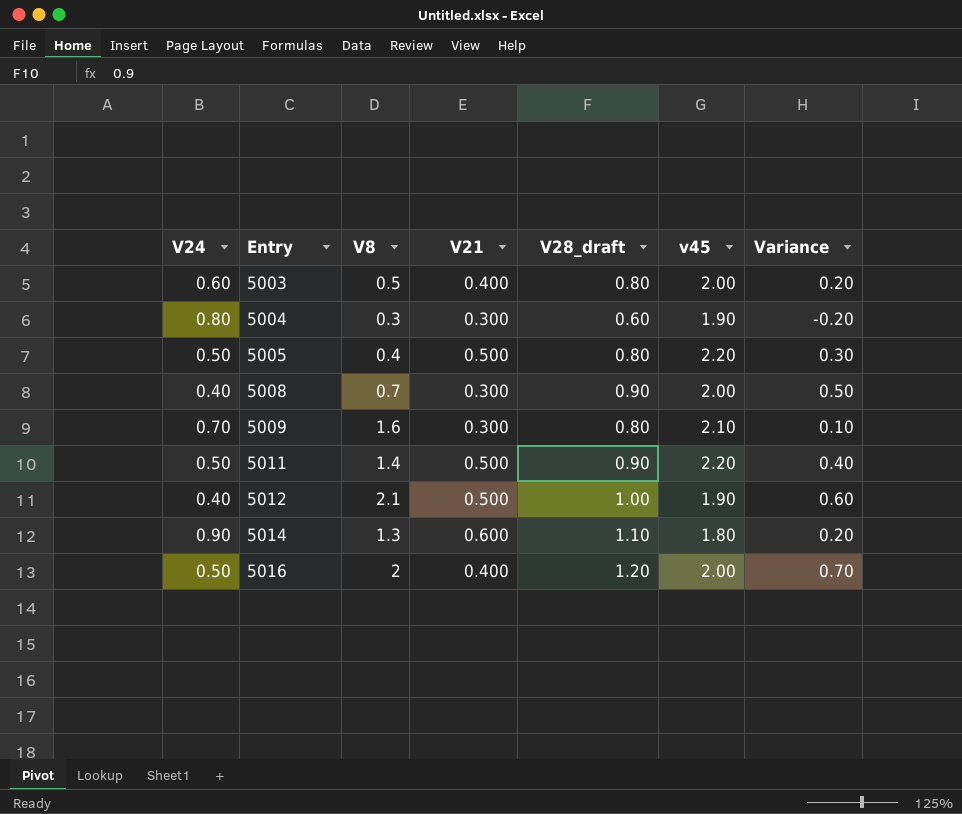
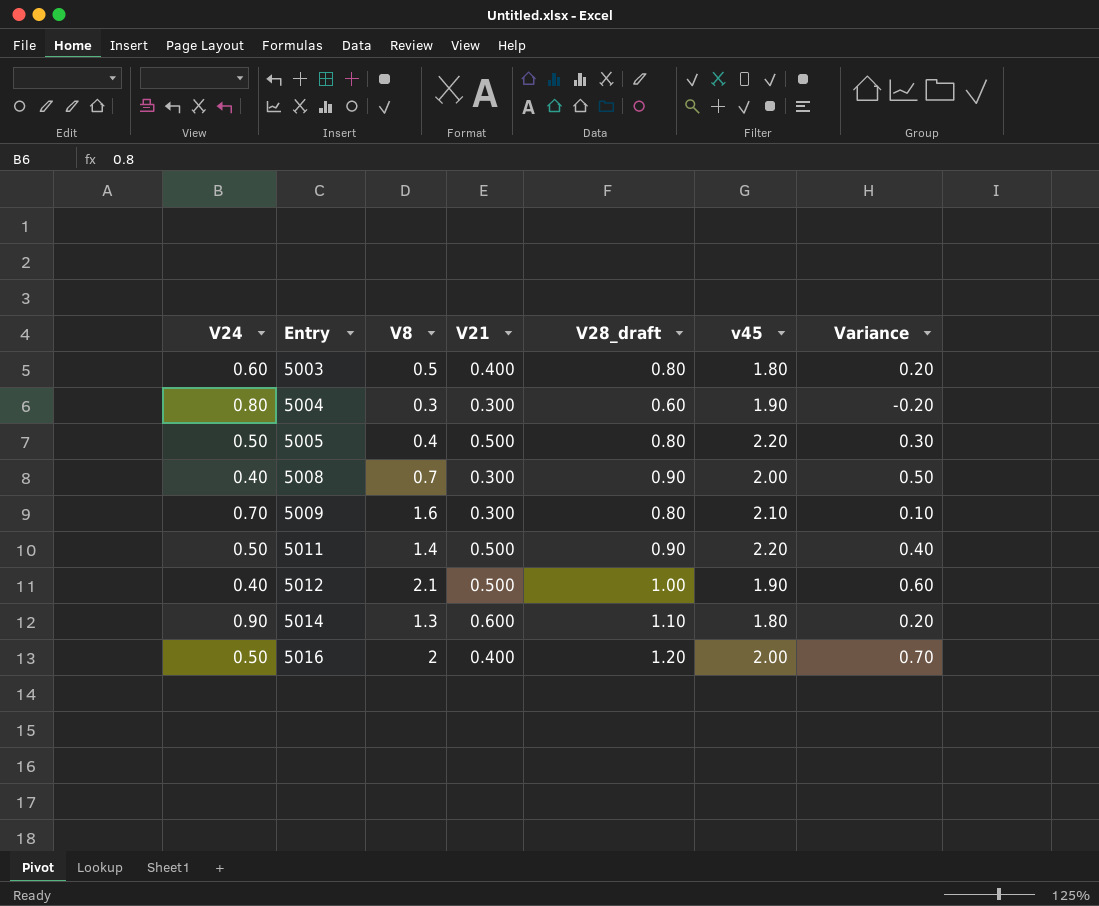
5003 | v45: 2.00 -> 1.80

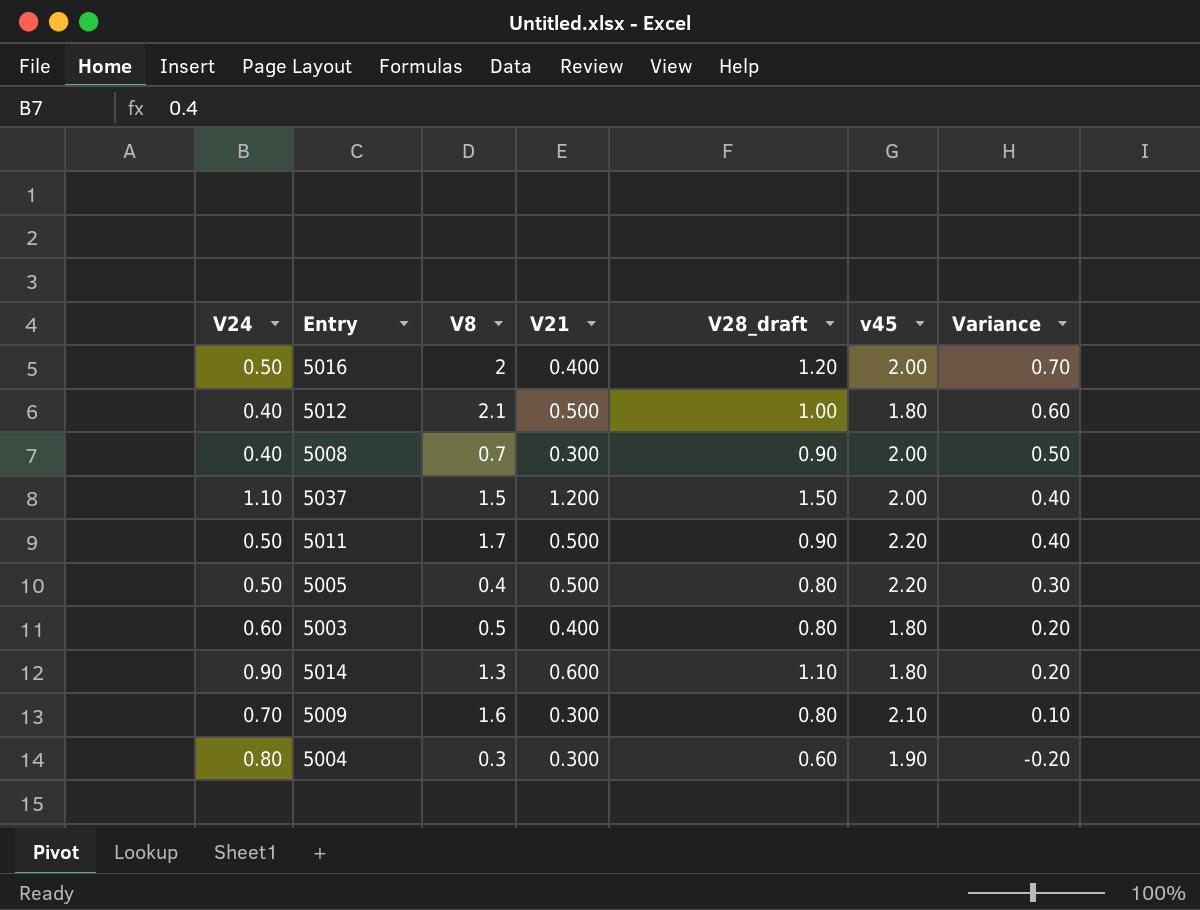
row order: Entry ascending -> Variance descending
5012 | v45: 1.90 -> 1.80
row 5037: none -> 1.10 | 1.5 | 1.200 | 1.50 | 2.00 | 0.40
5011 | V8: 1.4 -> 1.7

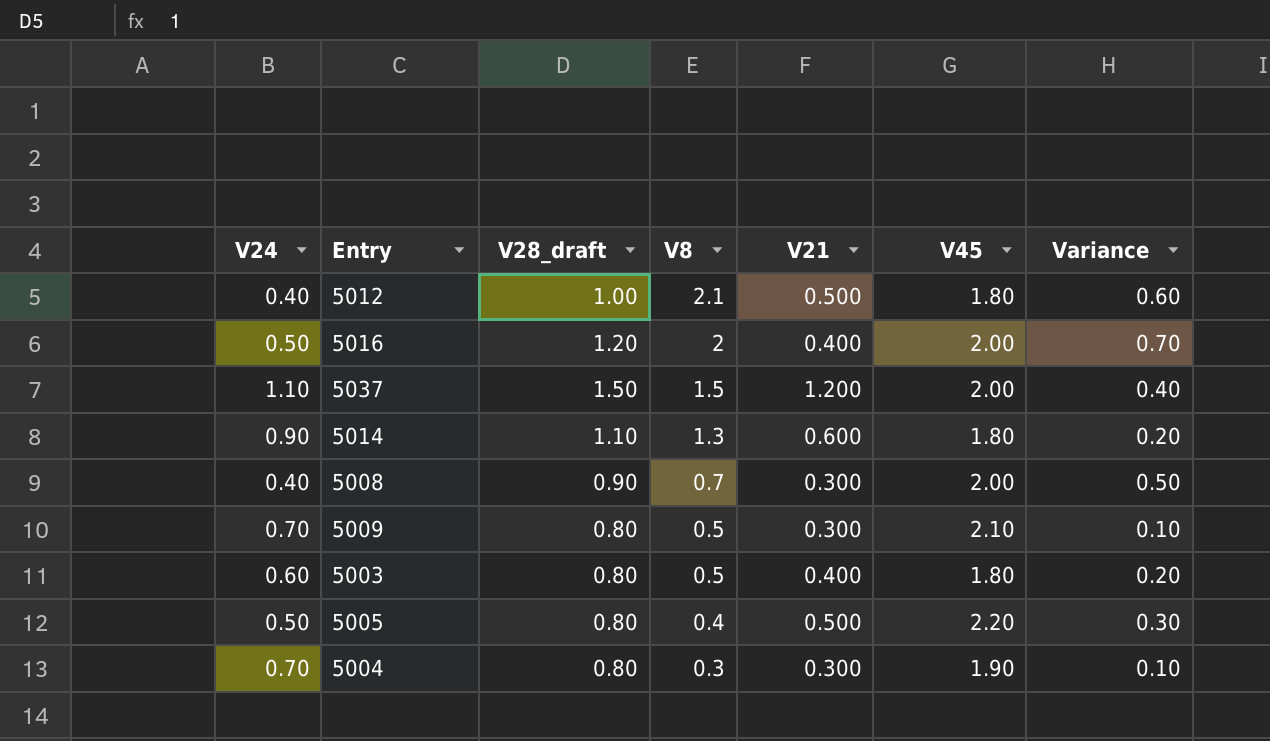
row order: Variance descending -> V8 descending
column V28_draft | position: 5 -> 3
column name: v45 -> V45
row 5011: 0.50 | 1.7 | 0.500 | 0.90 | 2.20 | 0.40 -> none
5009 | V8: 1.6 -> 0.5
5004 | V24: 0.80 -> 0.70
5004 | V28_draft: 0.60 -> 0.80
5004 | Variance: -0.20 -> 0.10

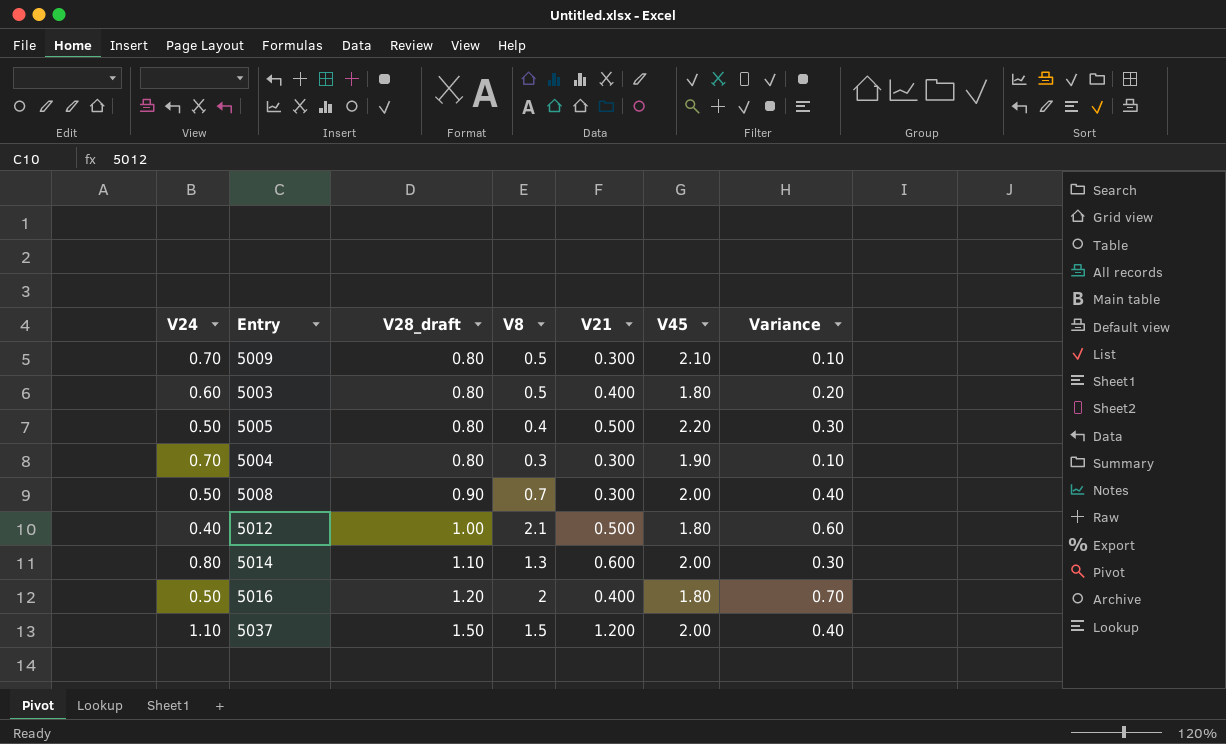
row order: V8 descending -> V28_draft ascending
5008 | V24: 0.40 -> 0.50
5008 | Variance: 0.50 -> 0.40
5014 | V24: 0.90 -> 0.80
5014 | V45: 1.80 -> 2.00
5014 | Variance: 0.20 -> 0.30
5016 | V45: 2.00 -> 1.80

